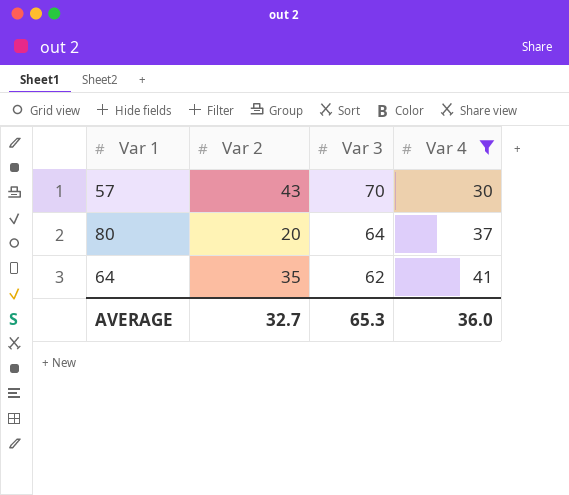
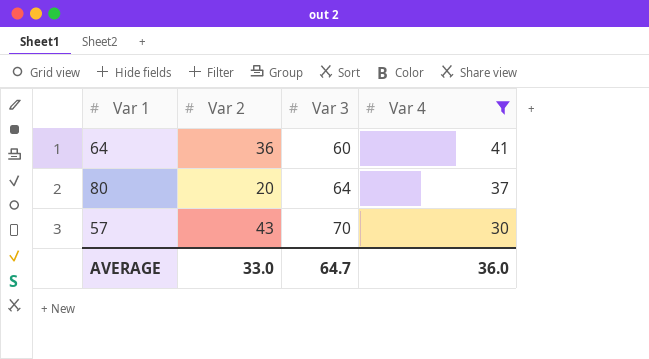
row order: Var 3 descending -> Var 3 ascending
64 | Var 2: 35 -> 36
64 | Var 3: 62 -> 60
AVERAGE | Var 2: 32.7 -> 33.0
AVERAGE | Var 3: 65.3 -> 64.7

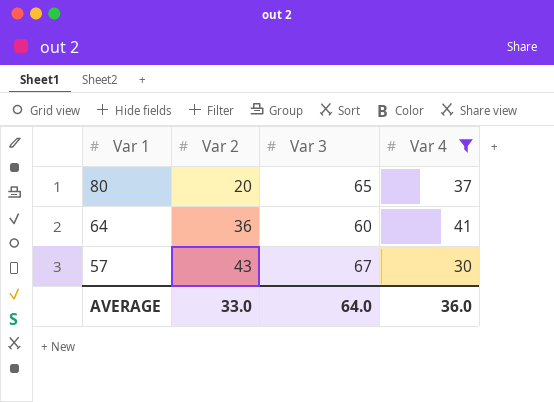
row order: Var 3 ascending -> Var 1 descending
80 | Var 3: 64 -> 65
57 | Var 3: 70 -> 67
AVERAGE | Var 3: 64.7 -> 64.0

